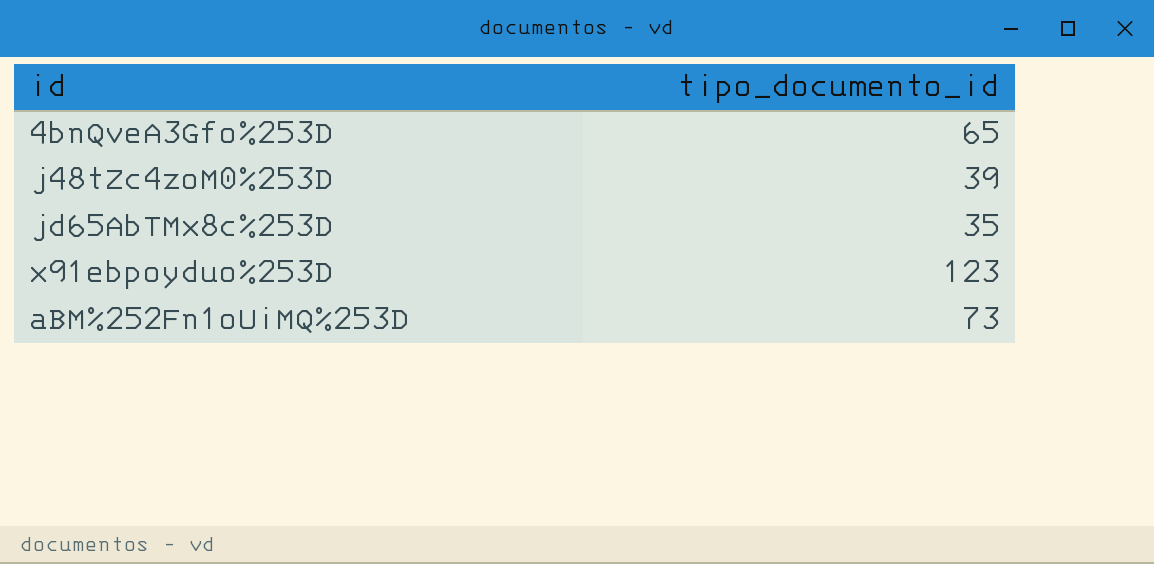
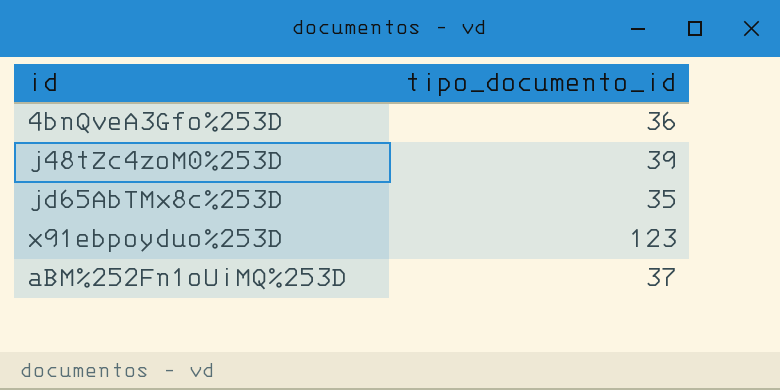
4bnQveA3Gfo%253D | tipo_documento_id: 65 -> 36
aBM%252Fn1oUiMQ%253D | tipo_documento_id: 73 -> 37

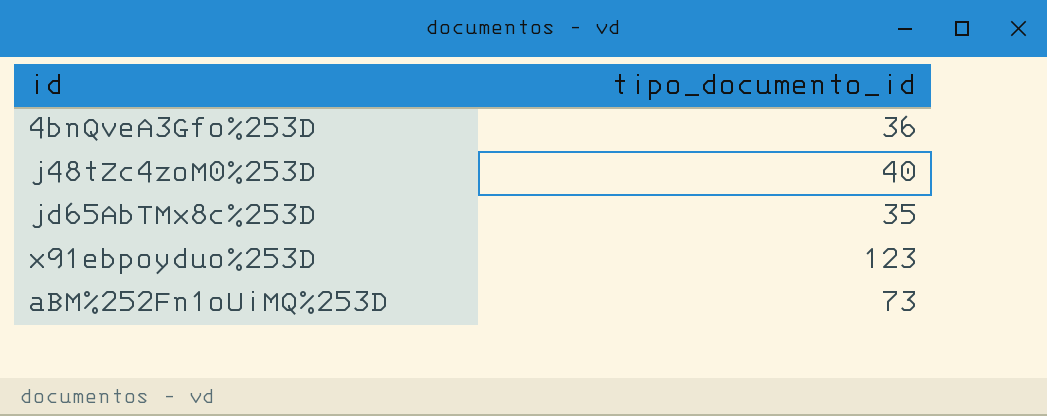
j48tZc4zoM0%253D | tipo_documento_id: 39 -> 40
aBM%252Fn1oUiMQ%253D | tipo_documento_id: 37 -> 73

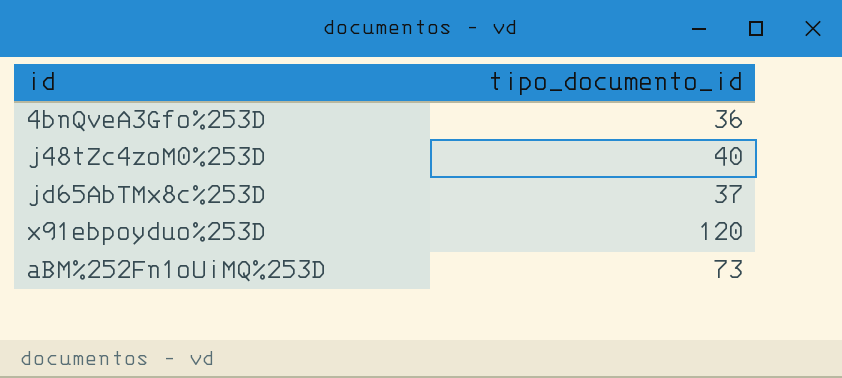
jd65AbTMx8c%253D | tipo_documento_id: 35 -> 37
x91ebpoyduo%253D | tipo_documento_id: 123 -> 120

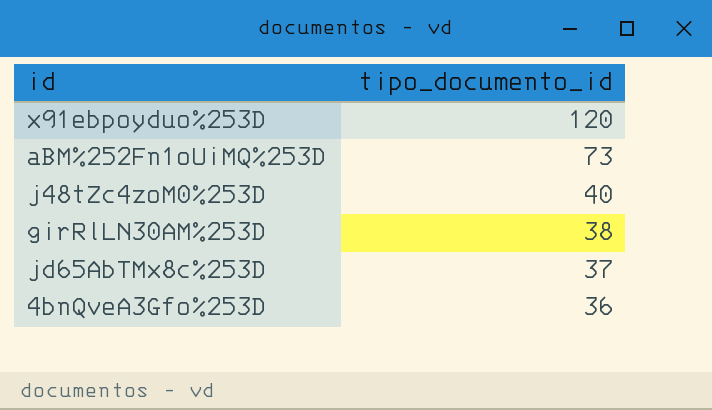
row order: none -> tipo_documento_id descending
row girRlLN30AM%253D: none -> 38

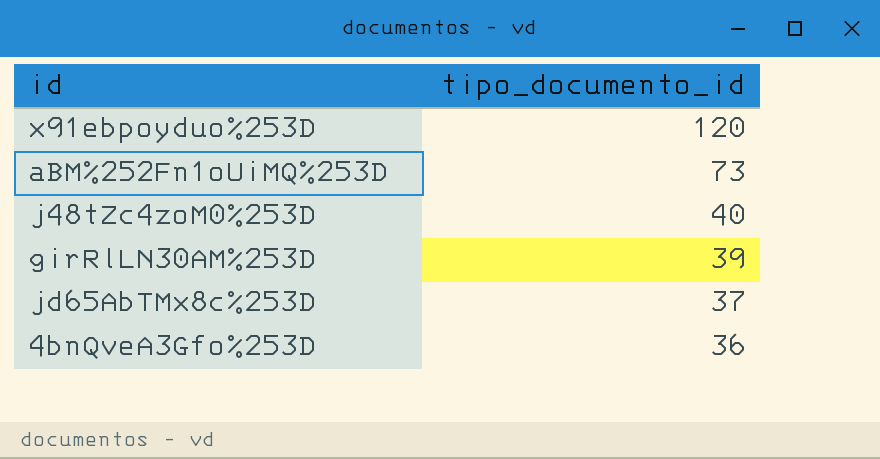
girRlLN30AM%253D | tipo_documento_id: 38 -> 39

